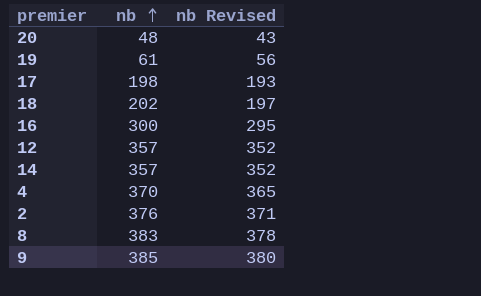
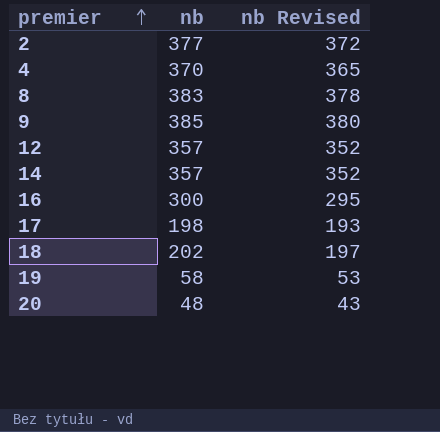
row order: nb ascending -> premier ascending
2 | nb: 376 -> 377
2 | nb Revised: 371 -> 372
19 | nb: 61 -> 58
19 | nb Revised: 56 -> 53

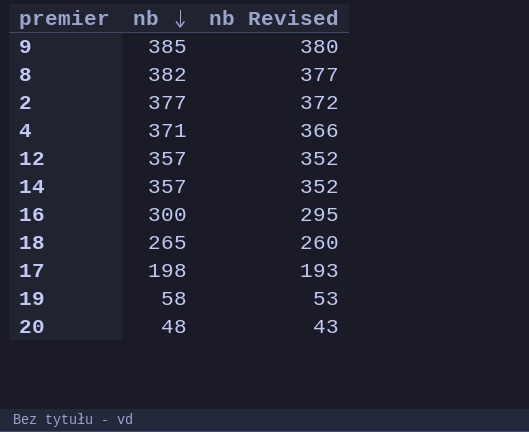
row order: premier ascending -> nb descending
8 | nb: 383 -> 382
8 | nb Revised: 378 -> 377
4 | nb: 370 -> 371
4 | nb Revised: 365 -> 366
18 | nb: 202 -> 265
18 | nb Revised: 197 -> 260

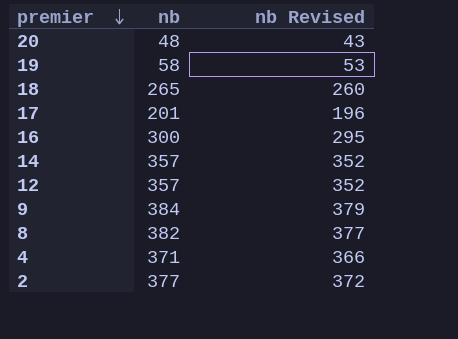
row order: nb descending -> premier descending
17 | nb: 198 -> 201
17 | nb Revised: 193 -> 196
9 | nb: 385 -> 384
9 | nb Revised: 380 -> 379

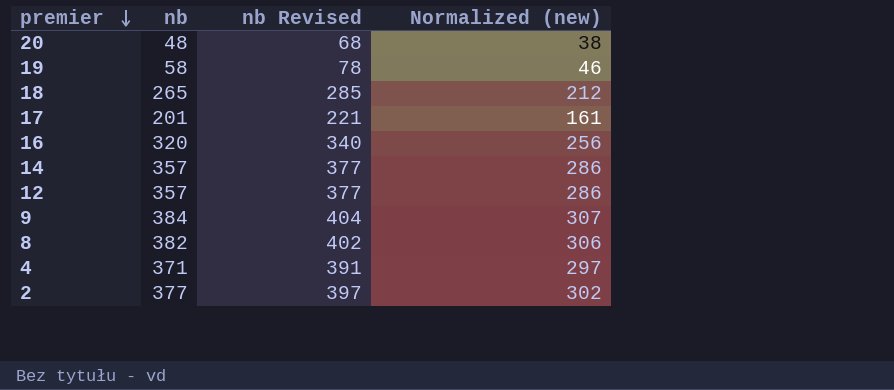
column nb Revised | formula: [nb] - 5 -> [nb] + 20
column Normalized (new) | formula: none -> [nb] * 0.8
16 | nb: 300 -> 320

